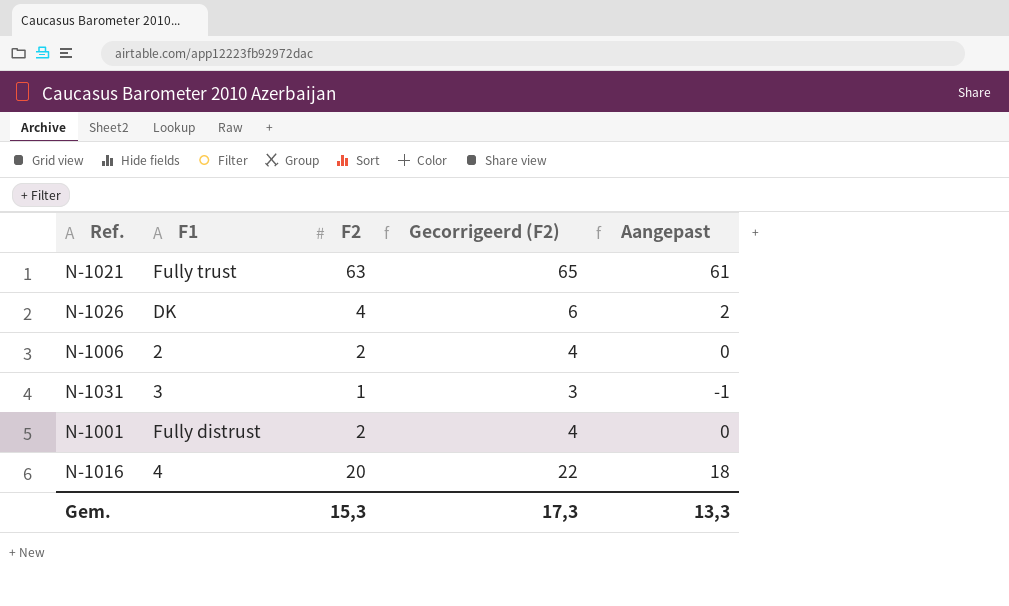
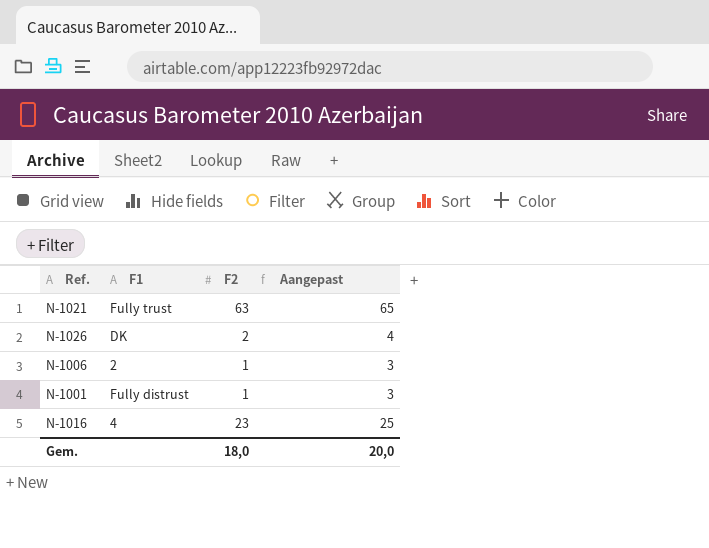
column Gecorrigeerd (F2) | formula: [F2] + 2 -> none
column Aangepast | formula: [F2] - 2 -> [F2] + 2
row N-1031: 3 | 1 | 3 | -1 -> none
N-1026 | F2: 4 -> 2
N-1006 | F2: 2 -> 1
N-1001 | F2: 2 -> 1
N-1016 | F2: 20 -> 23
Gem. | F2: 15,3 -> 18,0
Gem. | Aangepast: 13,3 -> 20,0

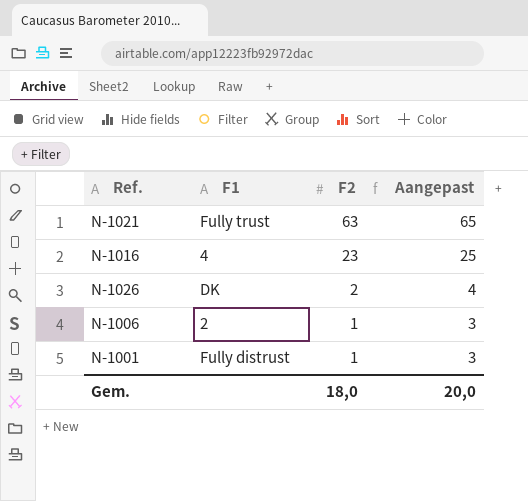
row order: none -> F2 descending

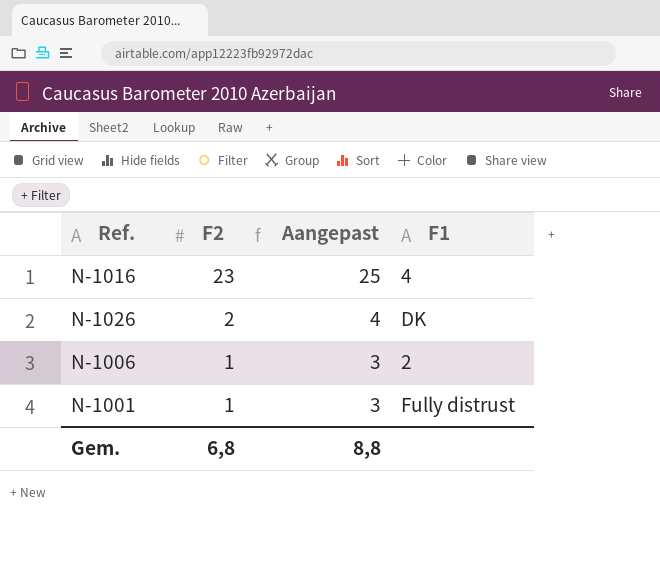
column F1 | position: 2 -> 4
row N-1021: Fully trust | 63 | 65 -> none
Gem. | F2: 18,0 -> 6,8
Gem. | Aangepast: 20,0 -> 8,8

